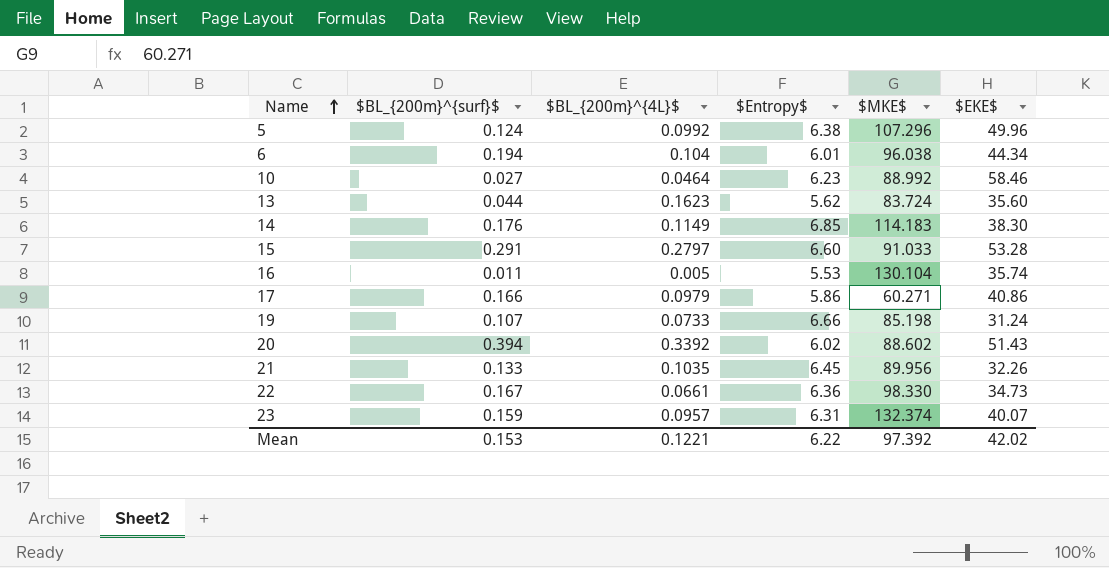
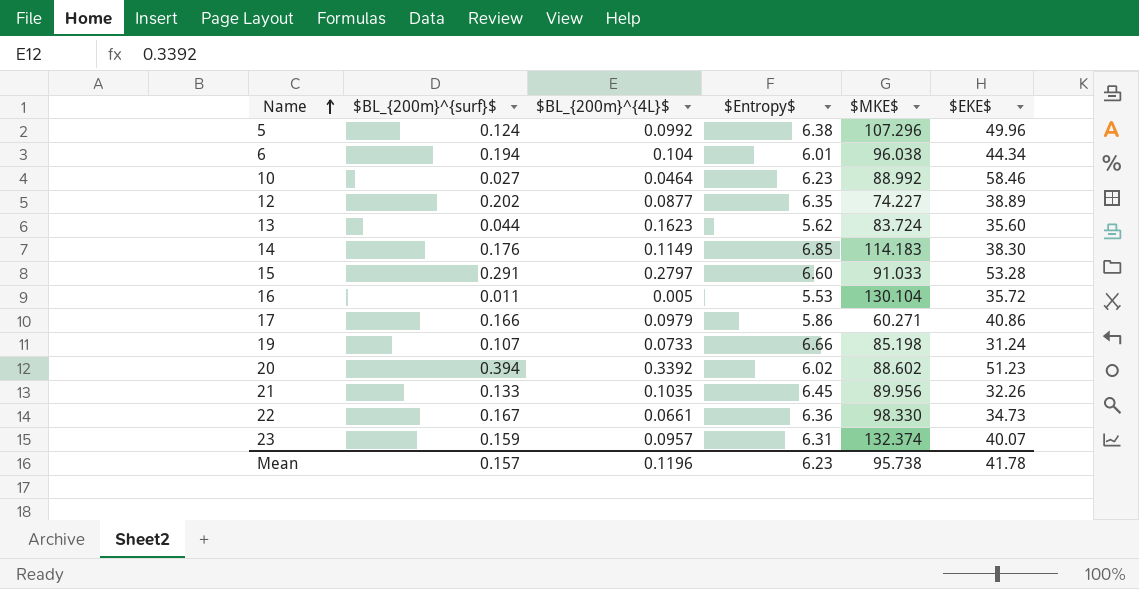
row 12: none -> 0.202 | 0.0877 | 6.35 | 74.227 | 38.89
16 | $EKE$: 35.74 -> 35.72
20 | $EKE$: 51.43 -> 51.23
Mean | $BL_{200m}^{surf}$: 0.153 -> 0.157
Mean | $BL_{200m}^{4L}$: 0.1221 -> 0.1196
Mean | $Entropy$: 6.22 -> 6.23
Mean | $MKE$: 97.392 -> 95.738
Mean | $EKE$: 42.02 -> 41.78

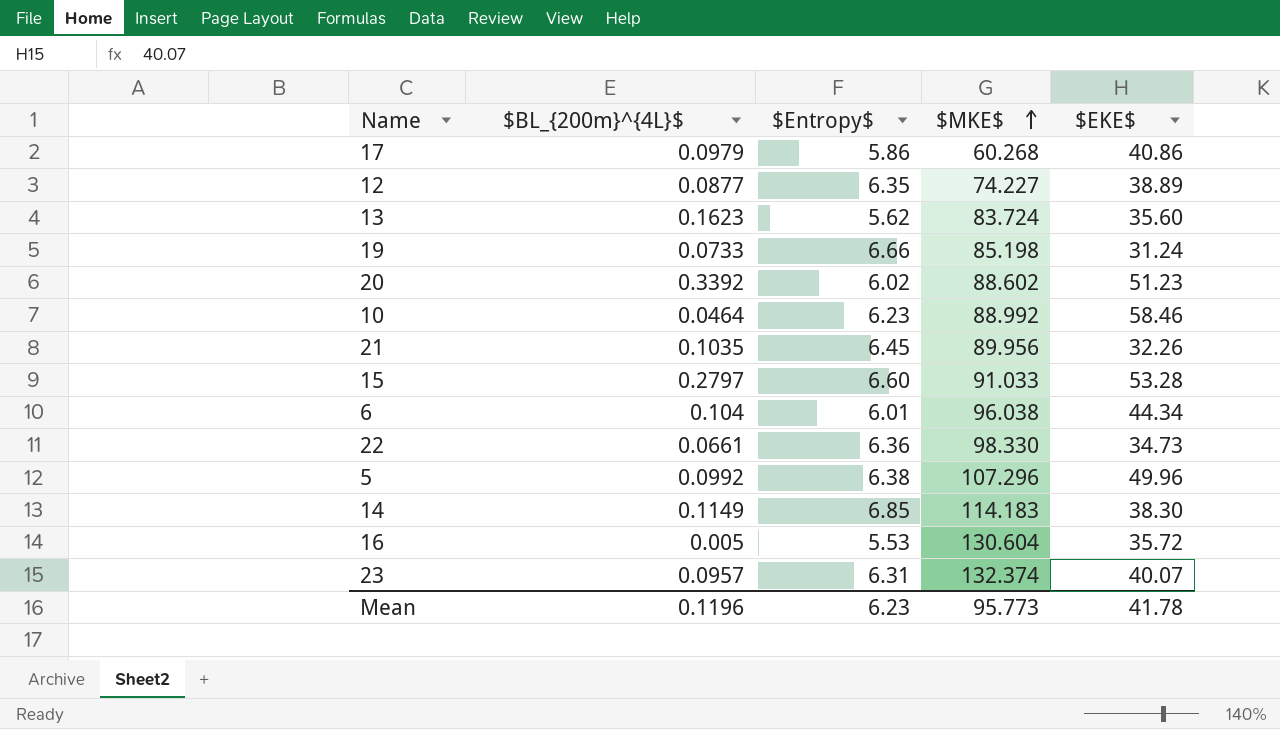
row order: Name ascending -> $MKE$ ascending
column $BL_{200m}^{surf}$ | position: 2 -> none
17 | $MKE$: 60.271 -> 60.268
16 | $MKE$: 130.104 -> 130.604
Mean | $MKE$: 95.738 -> 95.773

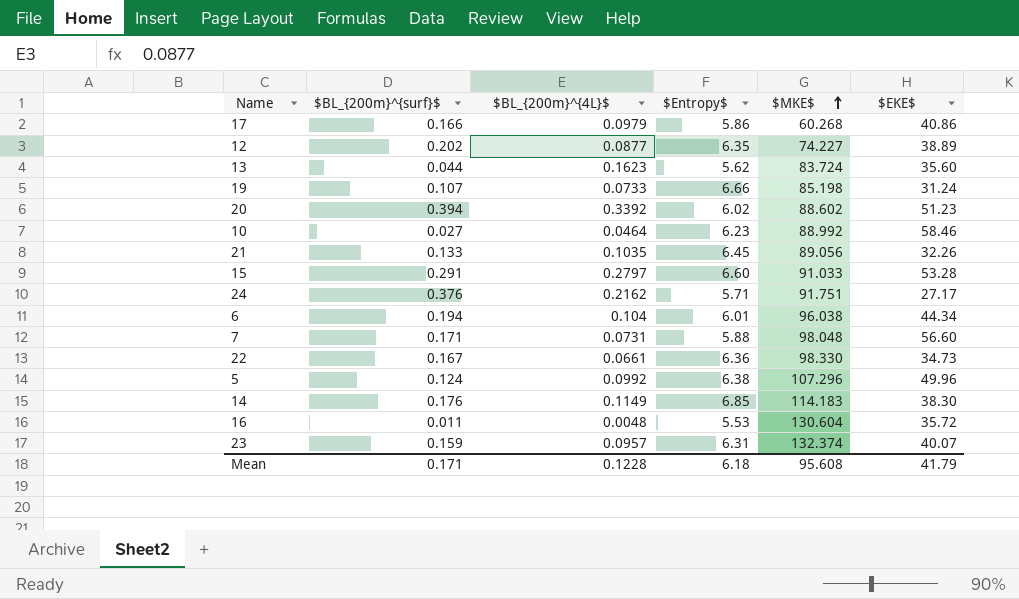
column $BL_{200m}^{surf}$ | position: none -> 2
21 | $MKE$: 89.956 -> 89.056
row 24: none -> 0.376 | 0.2162 | 5.71 | 91.751 | 27.17
row 7: none -> 0.171 | 0.0731 | 5.88 | 98.048 | 56.60
16 | $BL_{200m}^{4L}$: 0.005 -> 0.0048
Mean | $BL_{200m}^{4L}$: 0.1196 -> 0.1228
Mean | $Entropy$: 6.23 -> 6.18
Mean | $MKE$: 95.773 -> 95.608
Mean | $EKE$: 41.78 -> 41.79

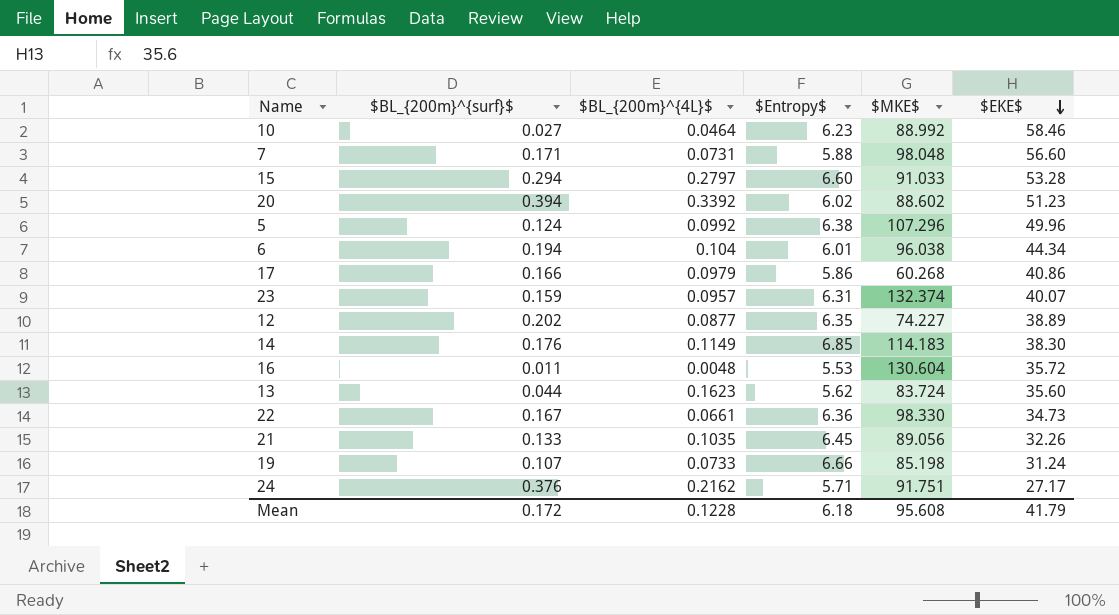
row order: $MKE$ ascending -> $EKE$ descending
15 | $BL_{200m}^{surf}$: 0.291 -> 0.294
Mean | $BL_{200m}^{surf}$: 0.171 -> 0.172

